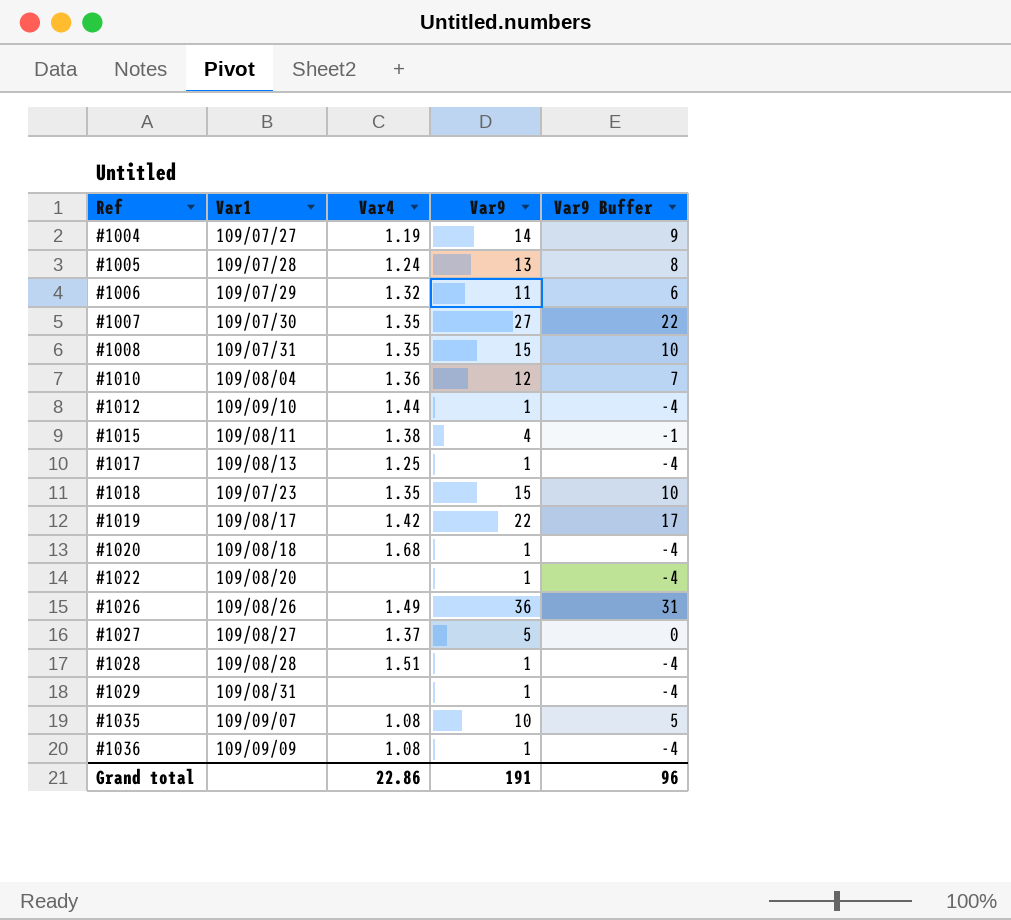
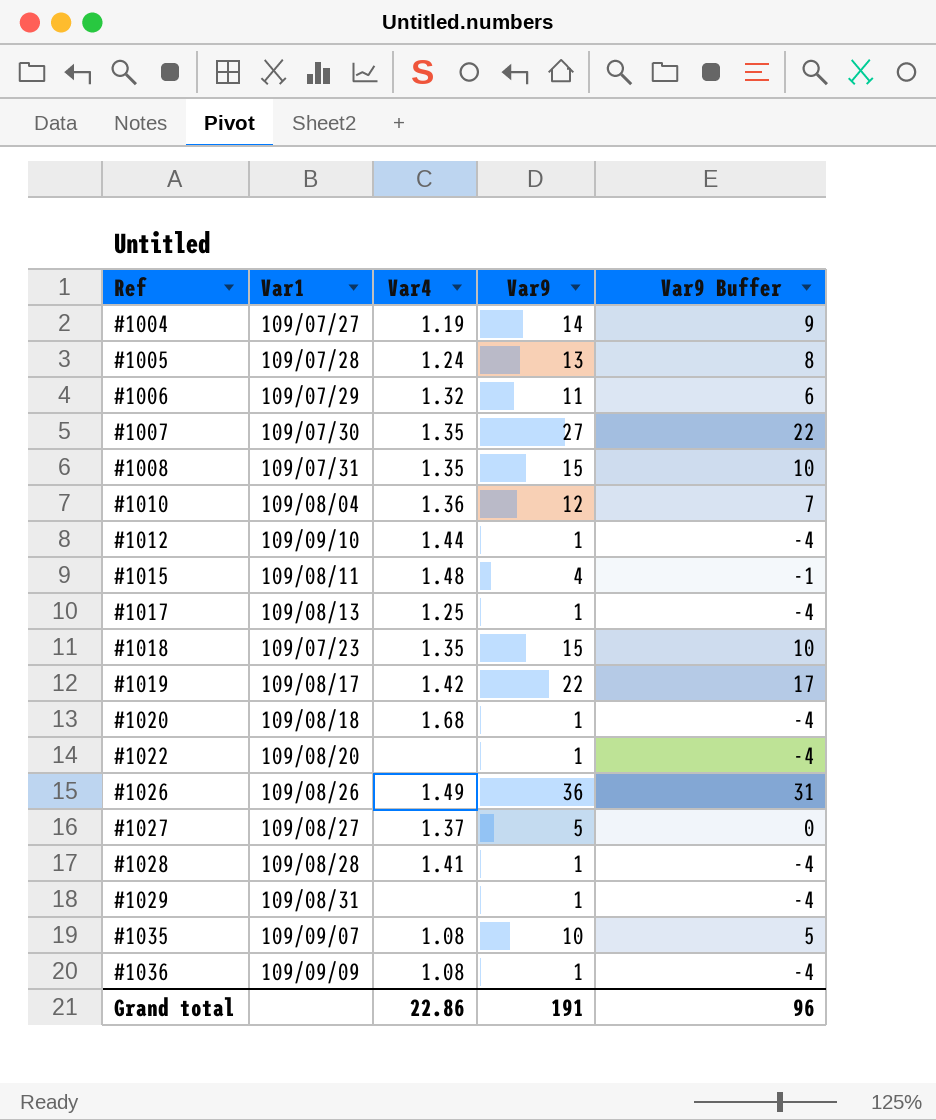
#1015 | Var4: 1.38 -> 1.48
#1028 | Var4: 1.51 -> 1.41

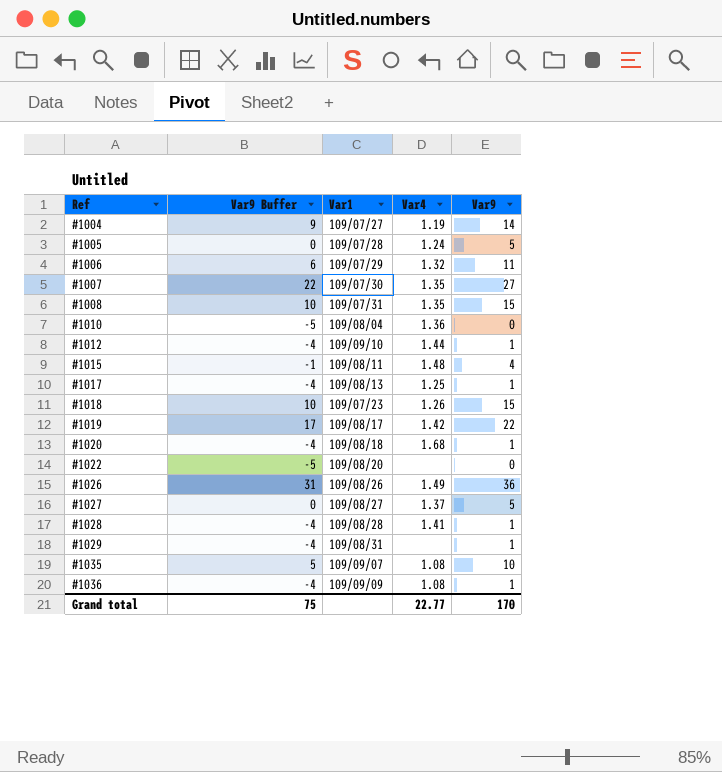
column Var9 Buffer | position: 5 -> 2
#1005 | Var9 Buffer: 8 -> 0
#1005 | Var9: 13 -> 5
#1010 | Var9 Buffer: 7 -> -5
#1010 | Var9: 12 -> 0
#1018 | Var4: 1.35 -> 1.26
#1022 | Var9 Buffer: -4 -> -5
#1022 | Var9: 1 -> 0
Grand total | Var9 Buffer: 96 -> 75
Grand total | Var4: 22.86 -> 22.77
Grand total | Var9: 191 -> 170

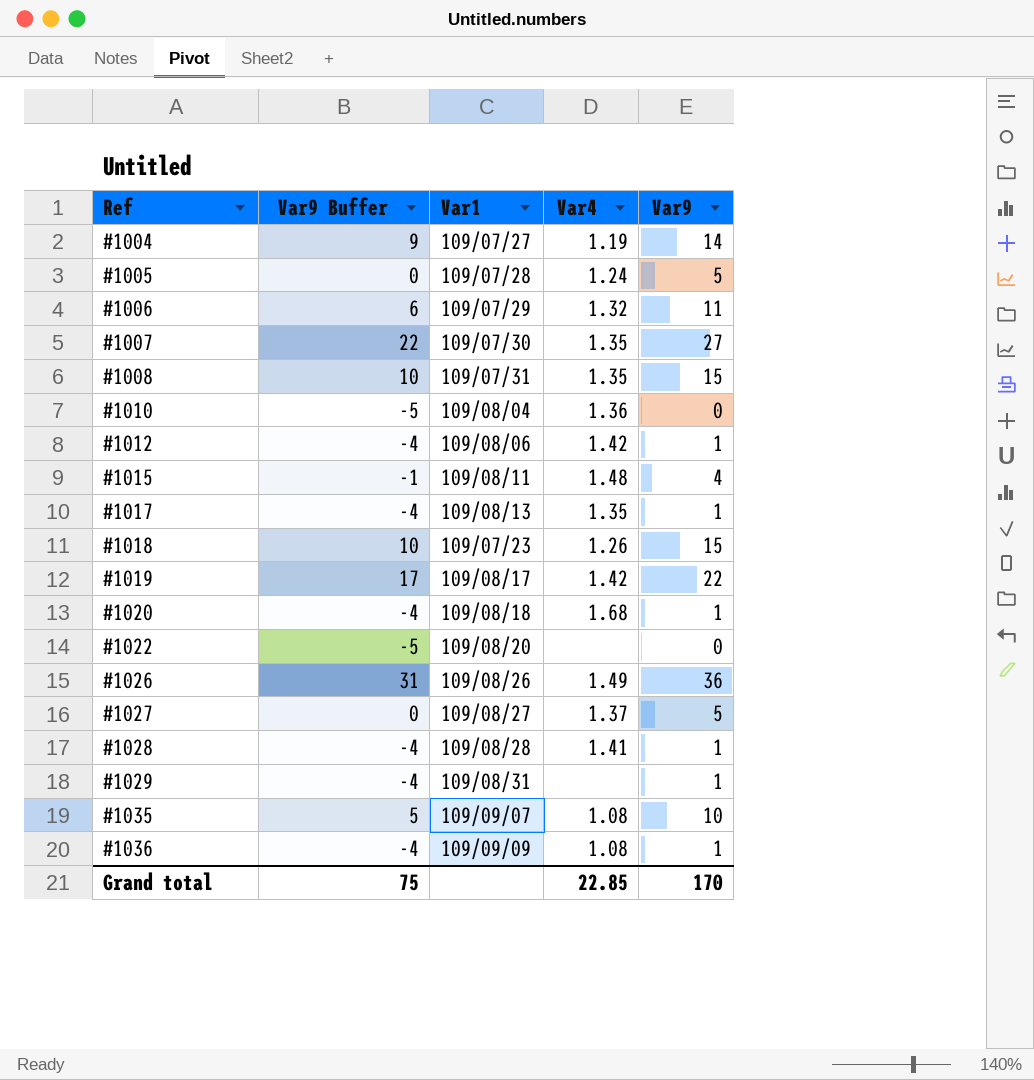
#1012 | Var1: 109/09/10 -> 109/08/06
#1012 | Var4: 1.44 -> 1.42
#1017 | Var4: 1.25 -> 1.35
Grand total | Var4: 22.77 -> 22.85

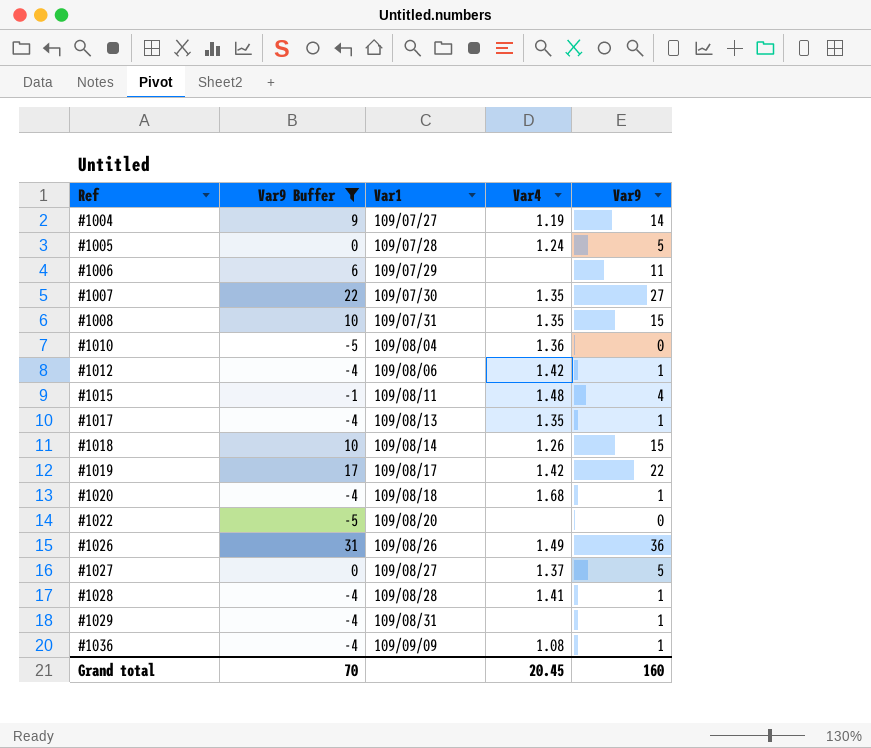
filter: none -> Var9 Buffer != 5
#1006 | Var4: 1.32 -> none
#1018 | Var1: 109/07/23 -> 109/08/14
Grand total | Var9 Buffer: 75 -> 70
Grand total | Var4: 22.85 -> 20.45
Grand total | Var9: 170 -> 160

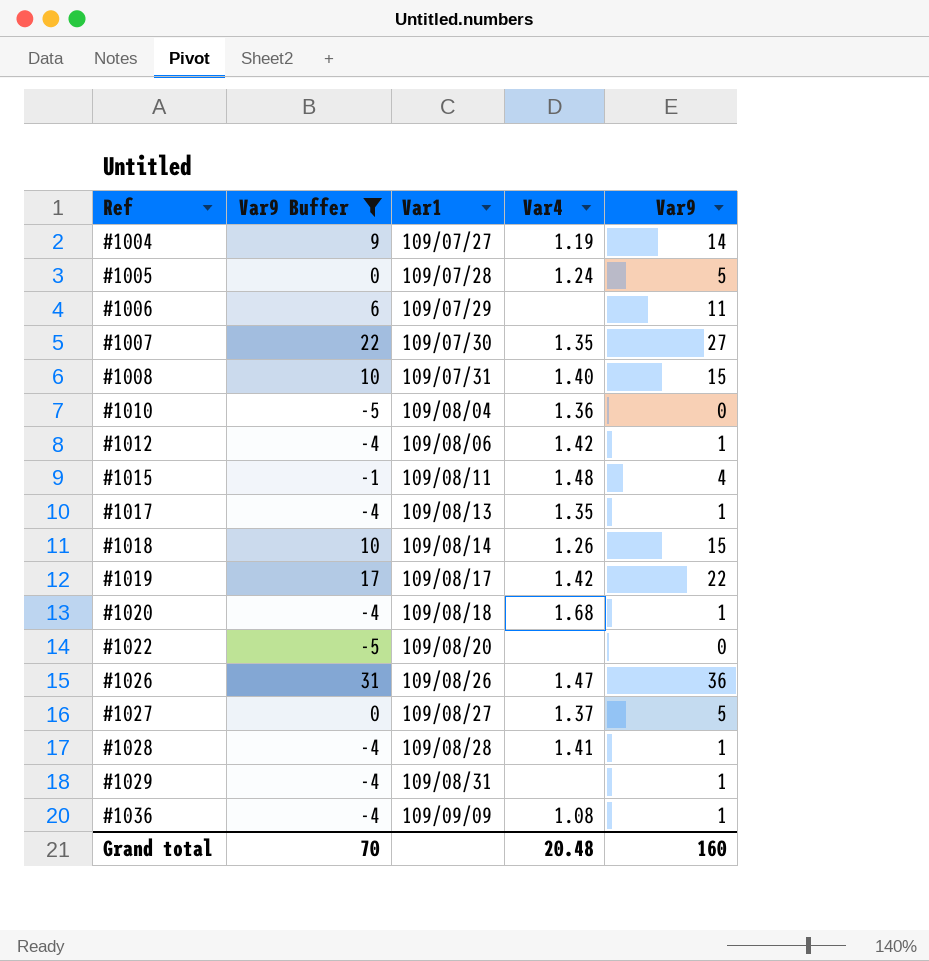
#1008 | Var4: 1.35 -> 1.40
#1026 | Var4: 1.49 -> 1.47
Grand total | Var4: 20.45 -> 20.48

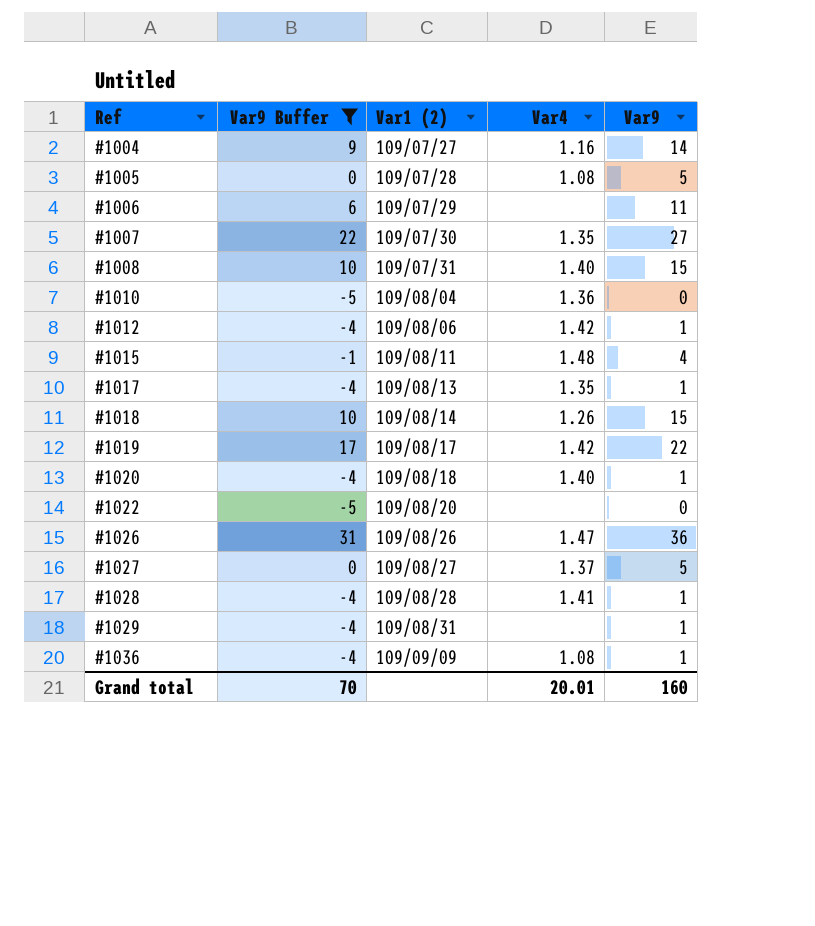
column name: Var1 -> Var1 (2)
#1004 | Var4: 1.19 -> 1.16
#1005 | Var4: 1.24 -> 1.08
#1020 | Var4: 1.68 -> 1.40
Grand total | Var4: 20.48 -> 20.01

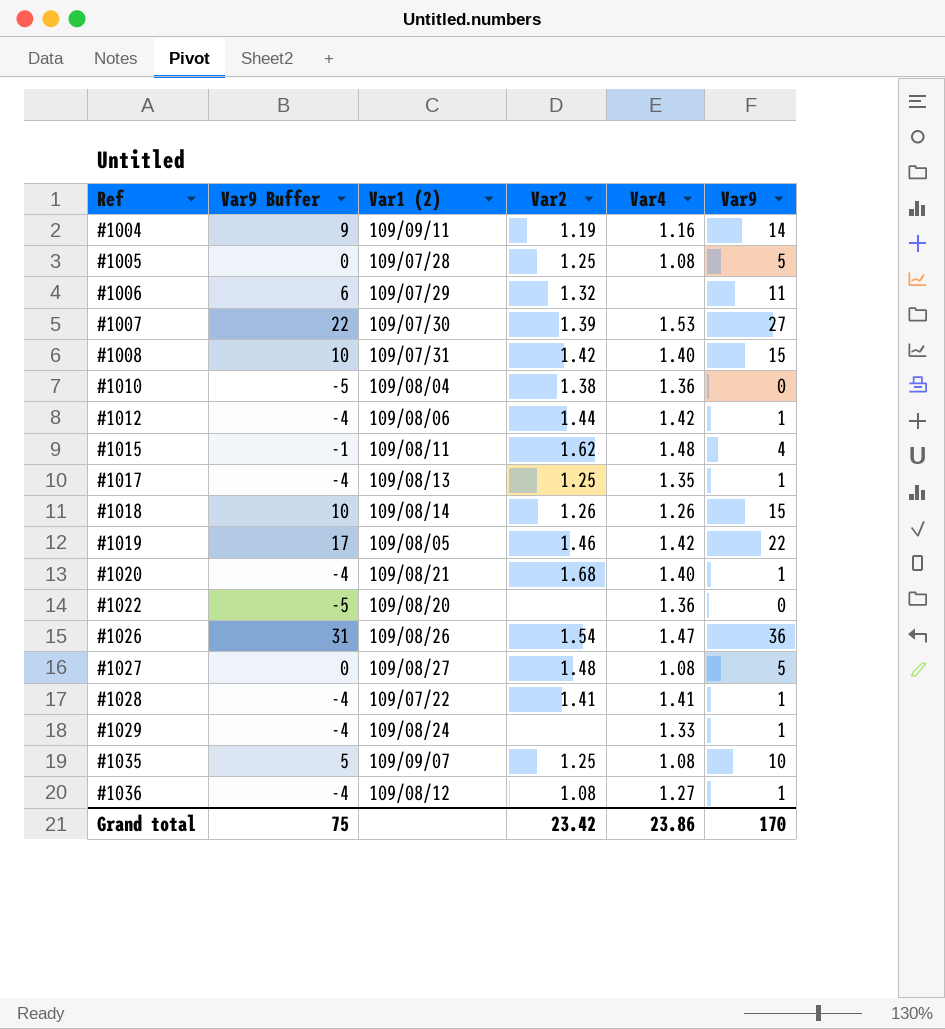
filter: Var9 Buffer != 5 -> none
column Var2 | position: none -> 4
#1004 | Var1 (2): 109/07/27 -> 109/09/11
#1007 | Var4: 1.35 -> 1.53
#1019 | Var1 (2): 109/08/17 -> 109/08/05
#1020 | Var1 (2): 109/08/18 -> 109/08/21
#1022 | Var4: none -> 1.36
#1027 | Var4: 1.37 -> 1.08
#1028 | Var1 (2): 109/08/28 -> 109/07/22
#1029 | Var1 (2): 109/08/31 -> 109/08/24
#1029 | Var4: none -> 1.33
#1036 | Var1 (2): 109/09/09 -> 109/08/12
#1036 | Var4: 1.08 -> 1.27
Grand total | Var9 Buffer: 70 -> 75
Grand total | Var4: 20.01 -> 23.86
Grand total | Var9: 160 -> 170

